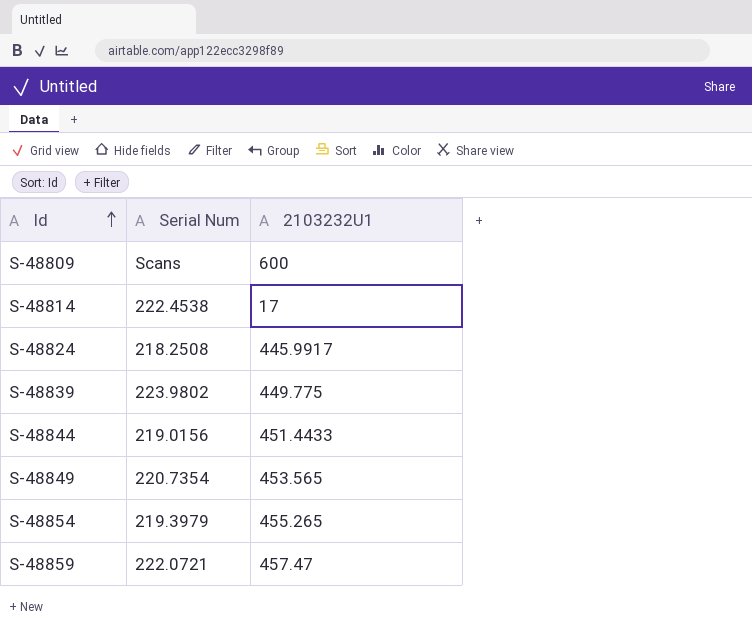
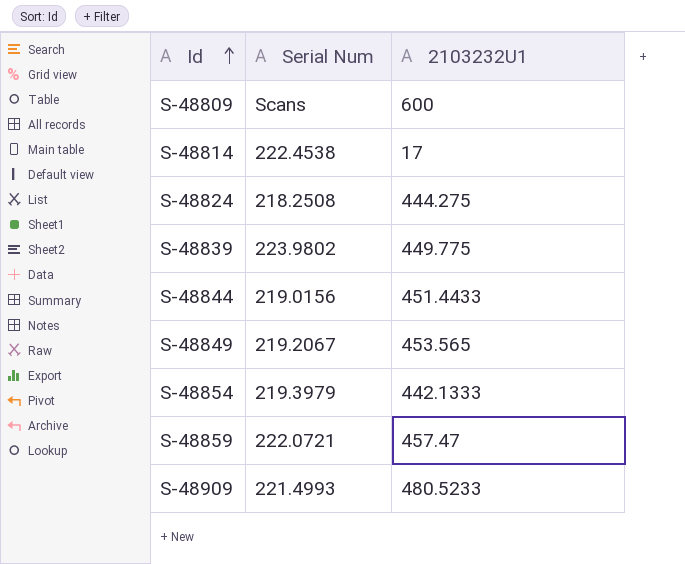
S-48824 | 2103232U1: 445.9917 -> 444.275
S-48849 | Serial Num: 220.7354 -> 219.2067
S-48854 | 2103232U1: 455.265 -> 442.1333
row S-48909: none -> 221.4993 | 480.5233

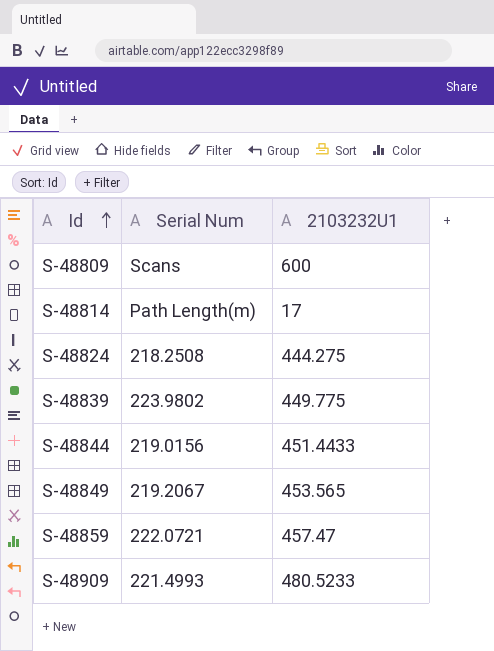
row S-48854: 219.3979 | 442.1333 -> none
S-48814 | Serial Num: 222.4538 -> Path Length(m)

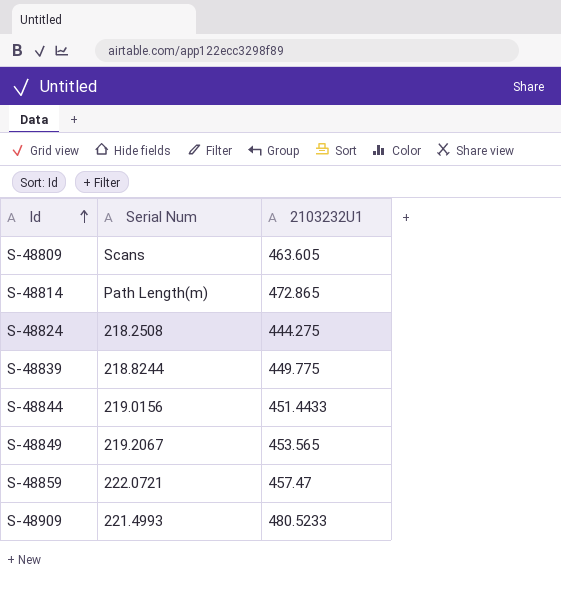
S-48809 | 2103232U1: 600 -> 463.605
S-48814 | 2103232U1: 17 -> 472.865
S-48839 | Serial Num: 223.9802 -> 218.8244

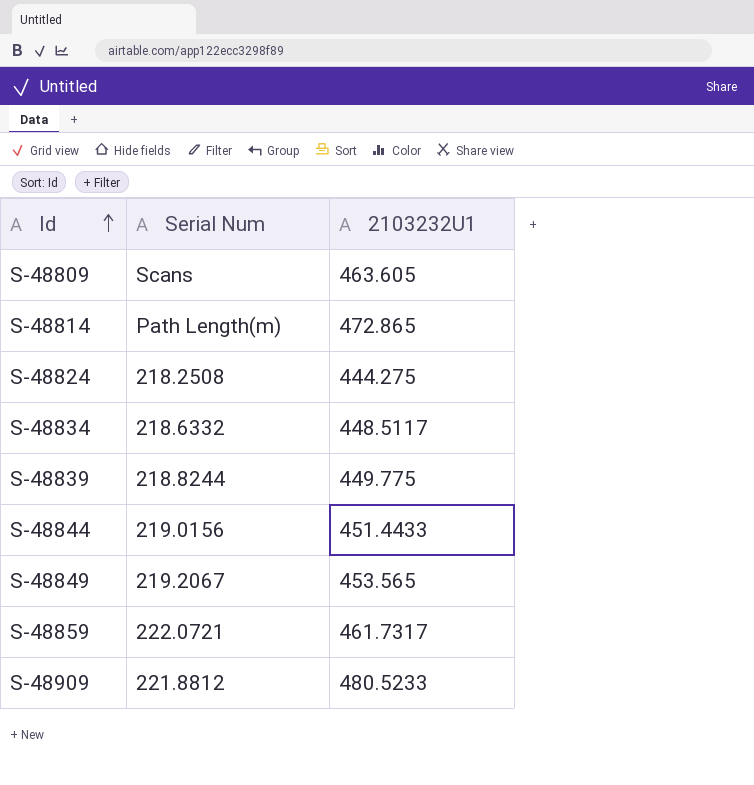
row S-48834: none -> 218.6332 | 448.5117
S-48859 | 2103232U1: 457.47 -> 461.7317
S-48909 | Serial Num: 221.4993 -> 221.8812

